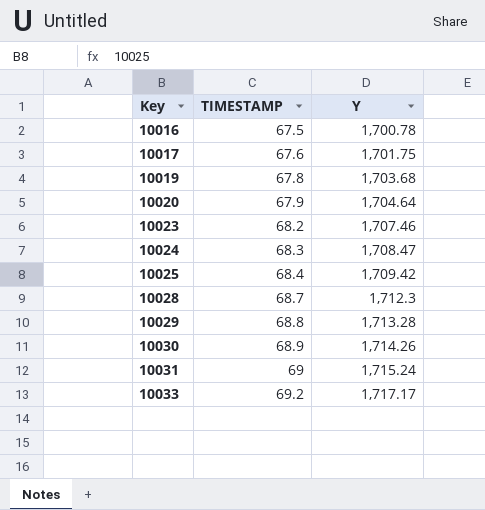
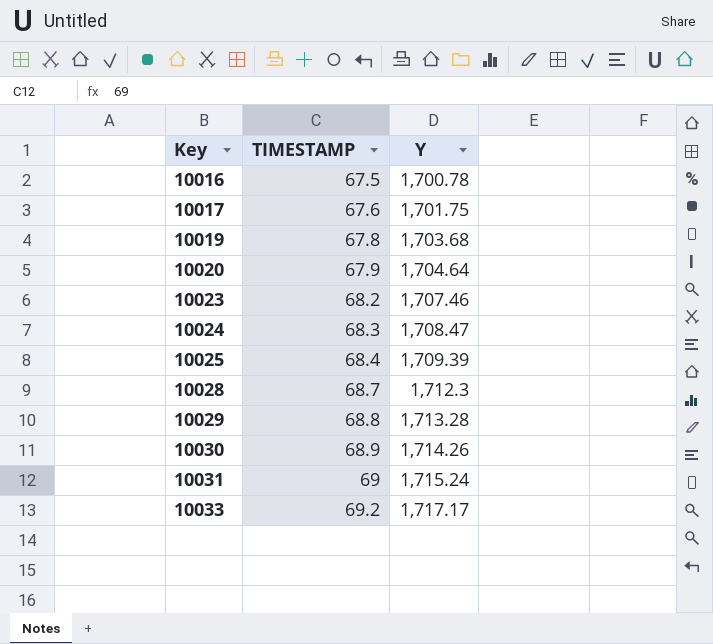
10025 | Y: 1,709.42 -> 1,709.39

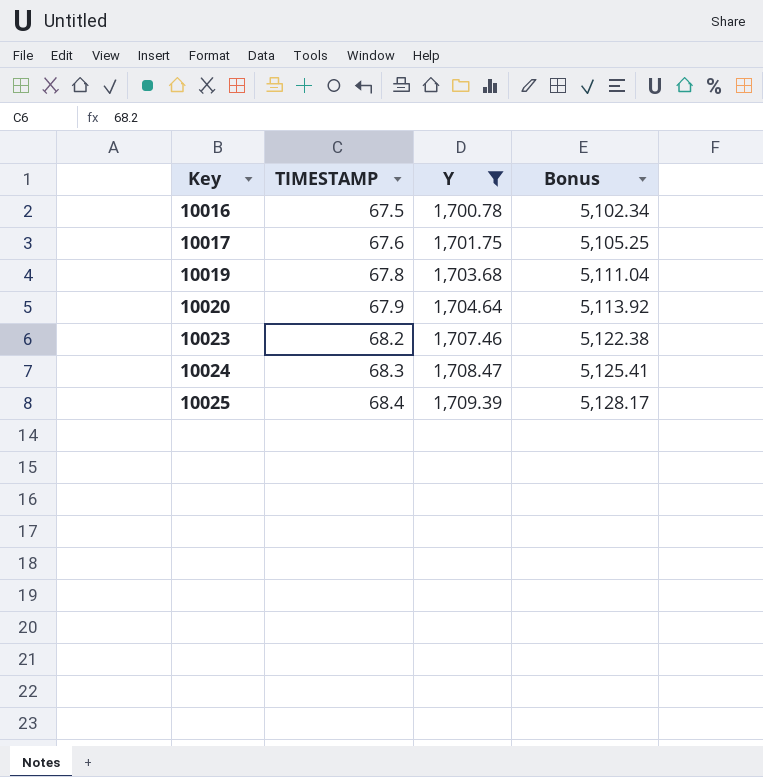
filter: none -> Y <= 1,709.39
column Bonus | formula: none -> [Y] * 3

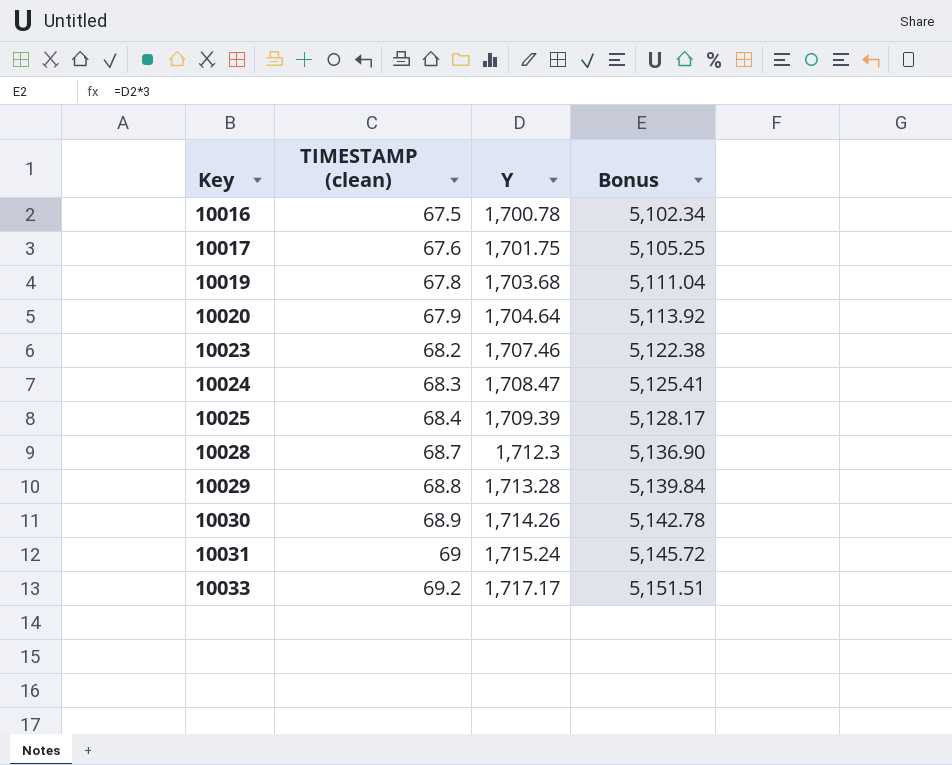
filter: Y <= 1,709.39 -> none
column name: TIMESTAMP -> TIMESTAMP (clean)

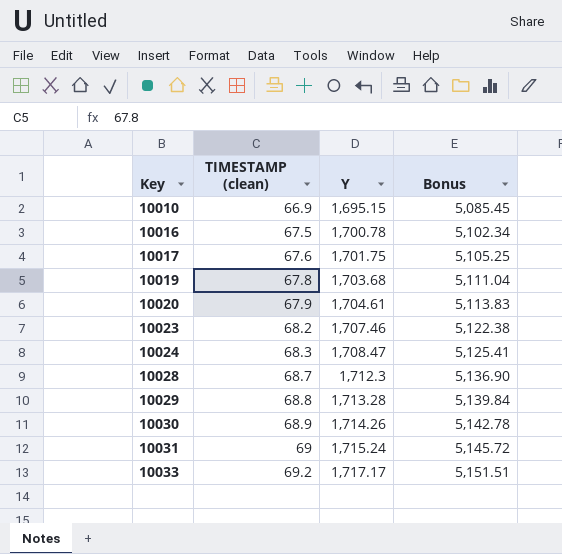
row 10025: 68.4 | 1,709.39 | 5,128.17 -> none
row 10010: none -> 66.9 | 1,695.15 | 5,085.45
10020 | Y: 1,704.64 -> 1,704.61
10020 | Bonus: 5,113.92 -> 5,113.83

